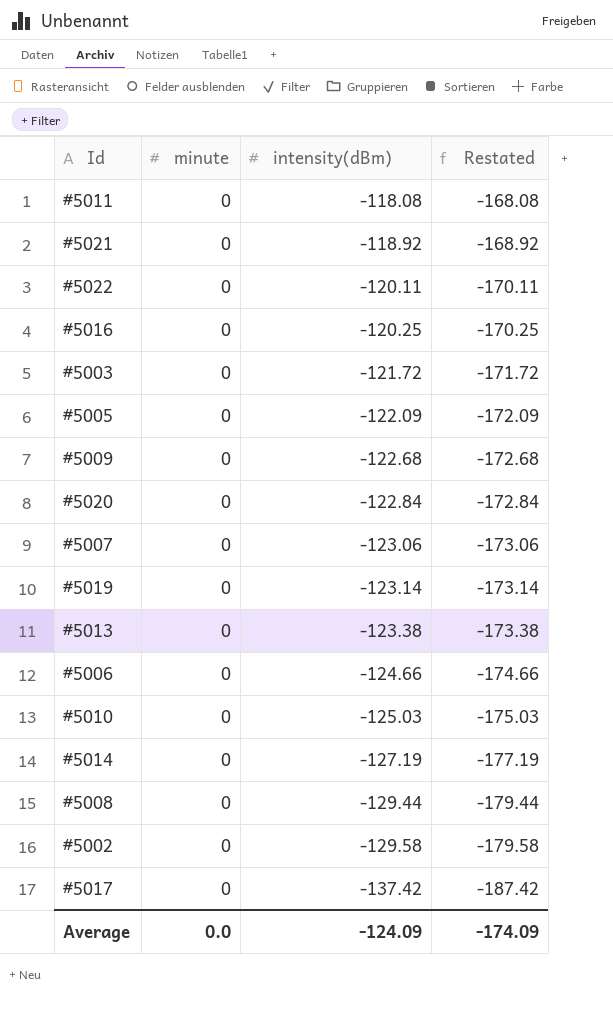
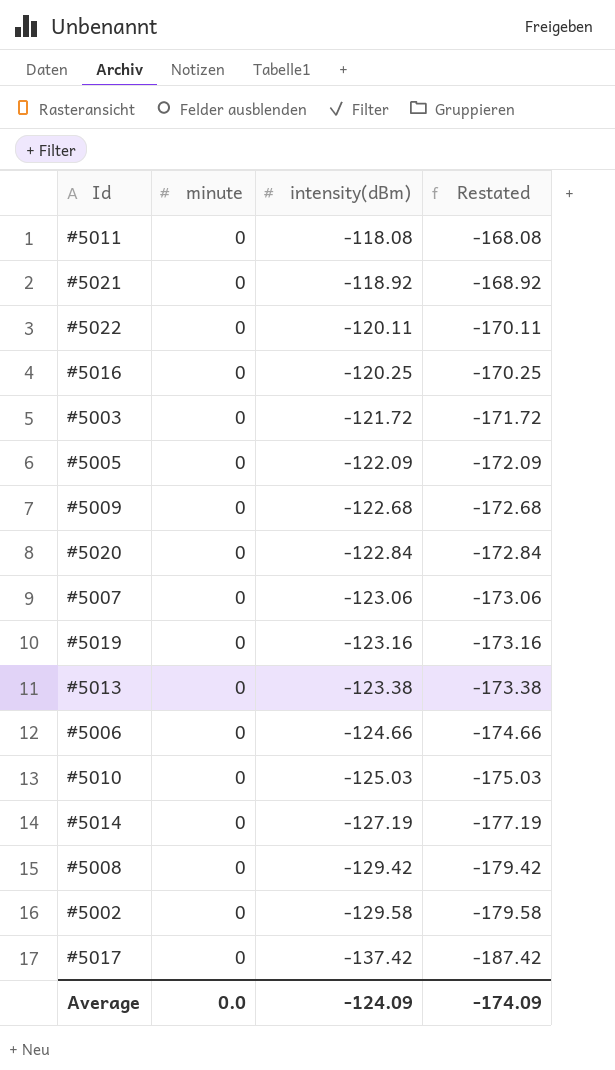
#5019 | intensity(dBm): -123.14 -> -123.16
#5019 | Restated: -173.14 -> -173.16
#5008 | intensity(dBm): -129.44 -> -129.42
#5008 | Restated: -179.44 -> -179.42

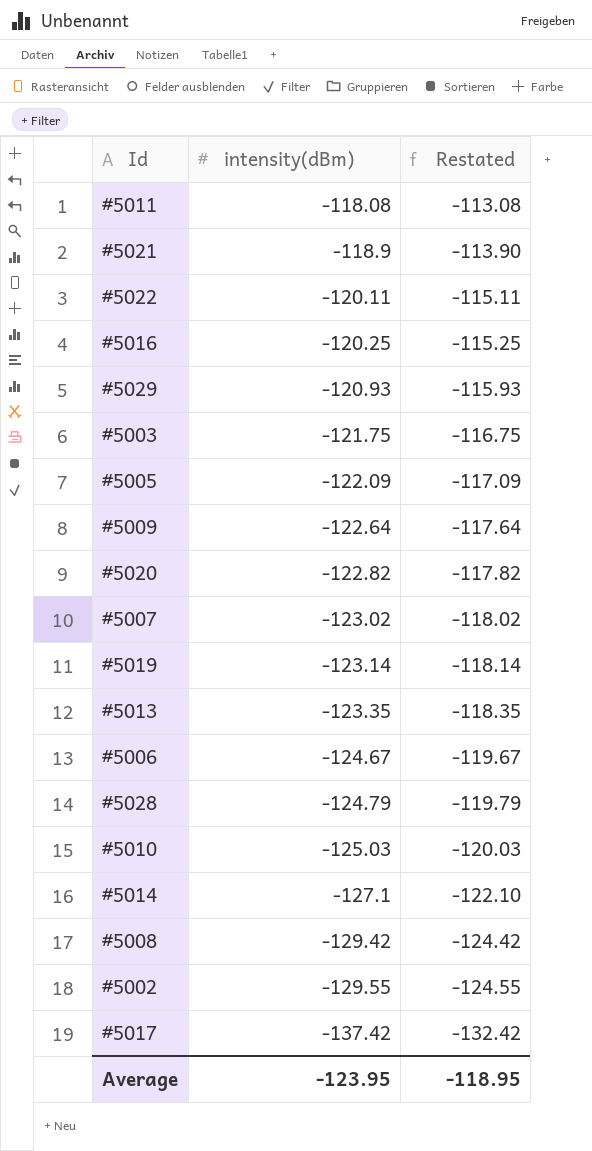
column minute | position: 2 -> none
column Restated | formula: [intensity(dBm)] - 50 -> [intensity(dBm)] + 5
#5021 | intensity(dBm): -118.92 -> -118.9
row #5029: none -> -120.93 | -115.93
#5003 | intensity(dBm): -121.72 -> -121.75
#5009 | intensity(dBm): -122.68 -> -122.64
#5020 | intensity(dBm): -122.84 -> -122.82
#5007 | intensity(dBm): -123.06 -> -123.02
#5019 | intensity(dBm): -123.16 -> -123.14
#5013 | intensity(dBm): -123.38 -> -123.35
#5006 | intensity(dBm): -124.66 -> -124.67
row #5028: none -> -124.79 | -119.79
#5014 | intensity(dBm): -127.19 -> -127.1
#5002 | intensity(dBm): -129.58 -> -129.55
Average | intensity(dBm): -124.09 -> -123.95
Average | Restated: -174.09 -> -118.95

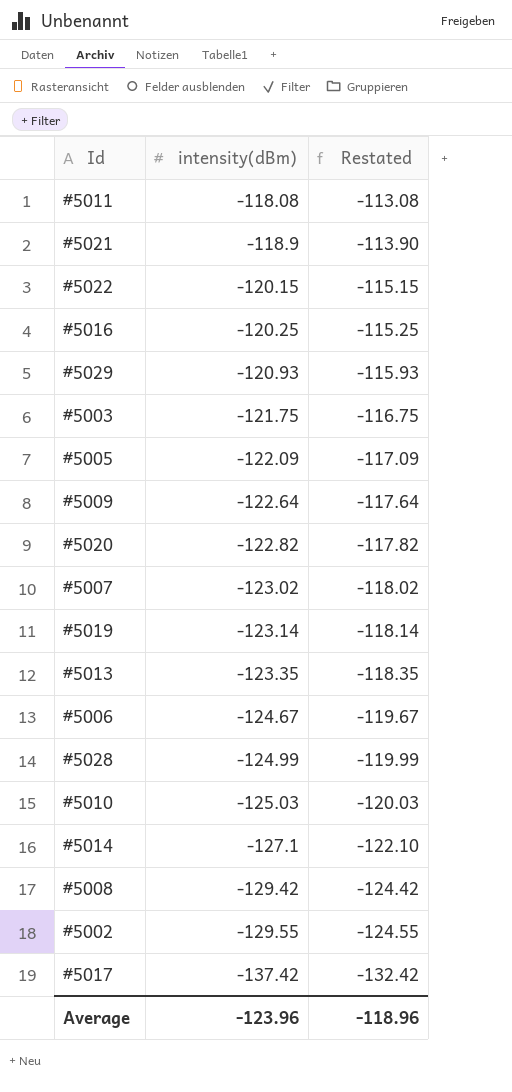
#5022 | intensity(dBm): -120.11 -> -120.15
#5022 | Restated: -115.11 -> -115.15
#5028 | intensity(dBm): -124.79 -> -124.99
#5028 | Restated: -119.79 -> -119.99
Average | intensity(dBm): -123.95 -> -123.96
Average | Restated: -118.95 -> -118.96

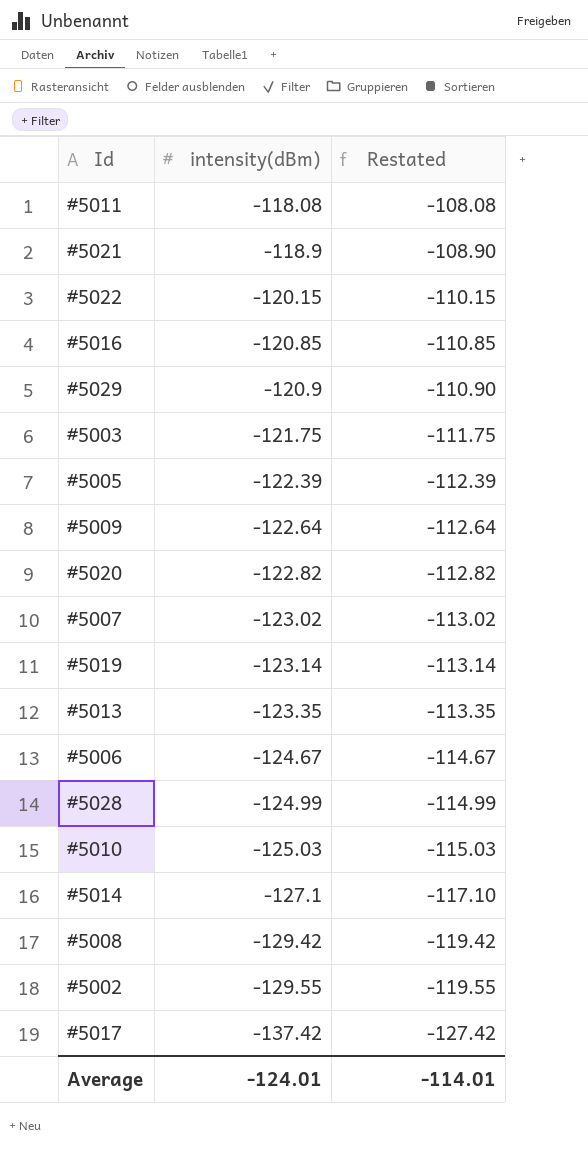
column Restated | formula: [intensity(dBm)] + 5 -> [intensity(dBm)] + 10
#5016 | intensity(dBm): -120.25 -> -120.85
#5029 | intensity(dBm): -120.93 -> -120.9
#5005 | intensity(dBm): -122.09 -> -122.39
Average | intensity(dBm): -123.96 -> -124.01
Average | Restated: -118.96 -> -114.01

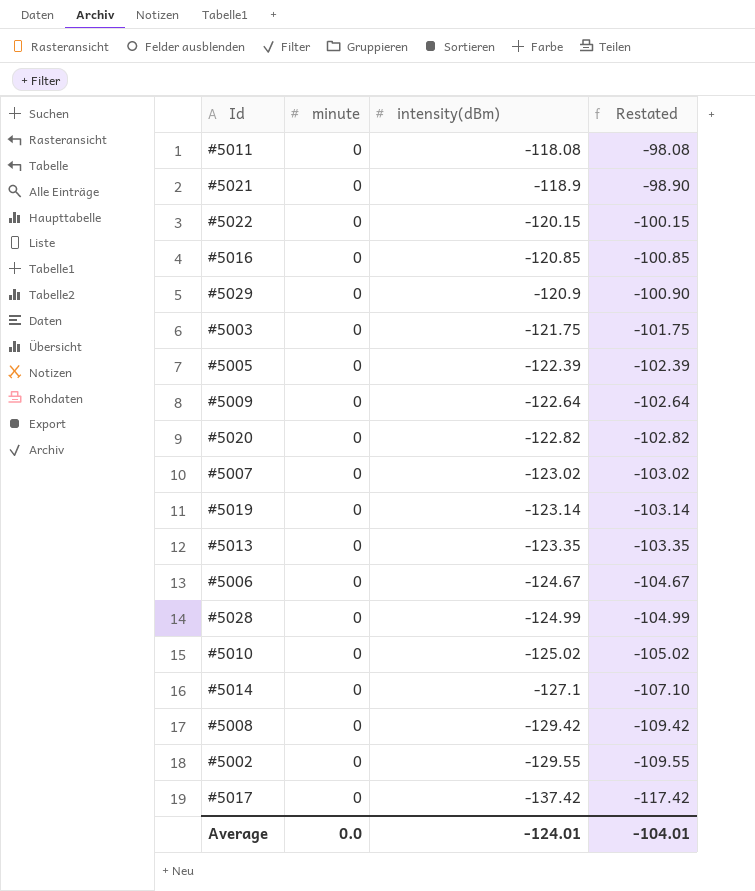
column minute | position: none -> 2
column Restated | formula: [intensity(dBm)] + 10 -> [intensity(dBm)] + 20
#5010 | intensity(dBm): -125.03 -> -125.02
Average | Restated: -114.01 -> -104.01

